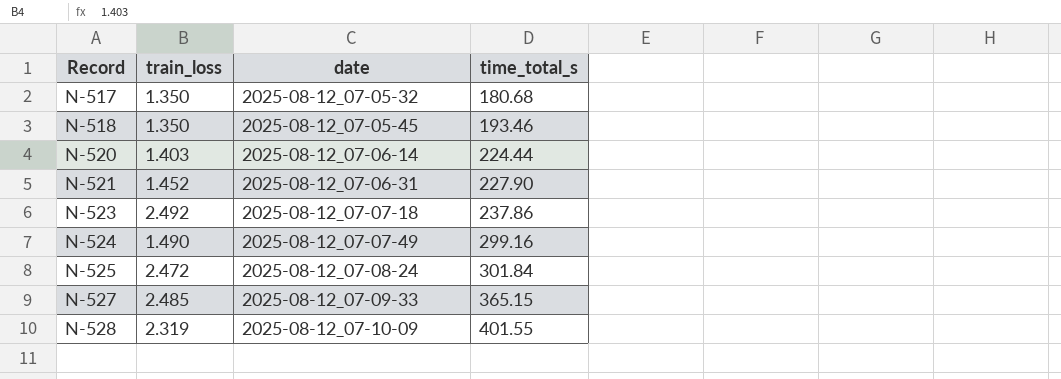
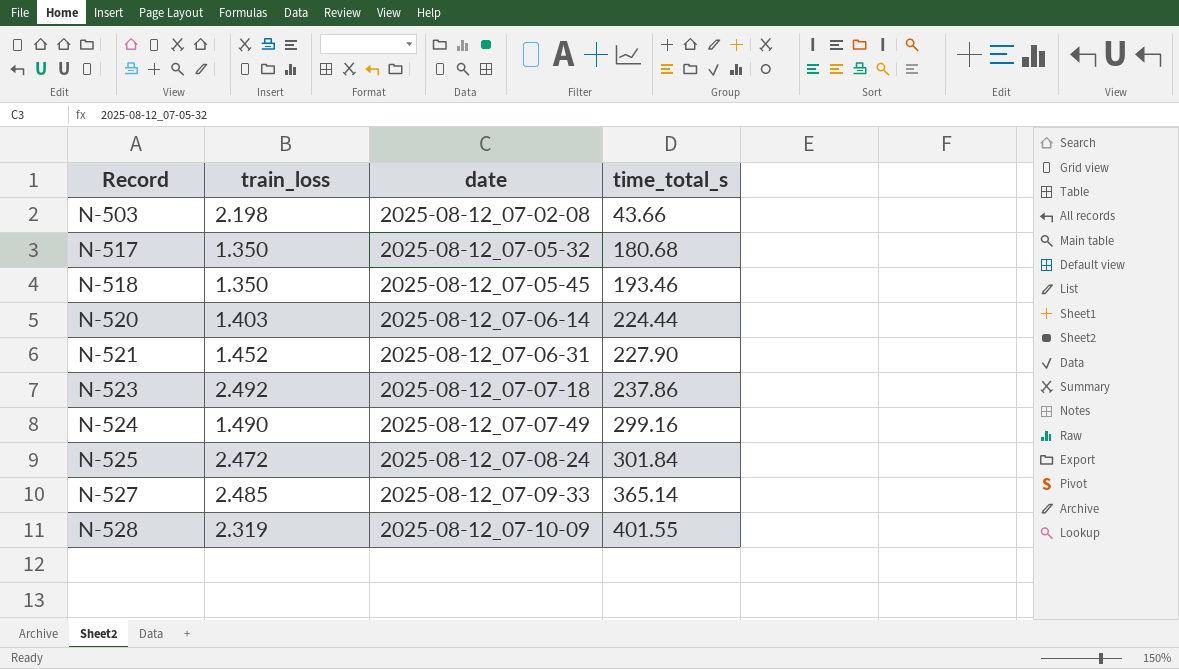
row N-503: none -> 2.198 | 2025-08-12_07-02-08 | 43.66
N-527 | time_total_s: 365.15 -> 365.14

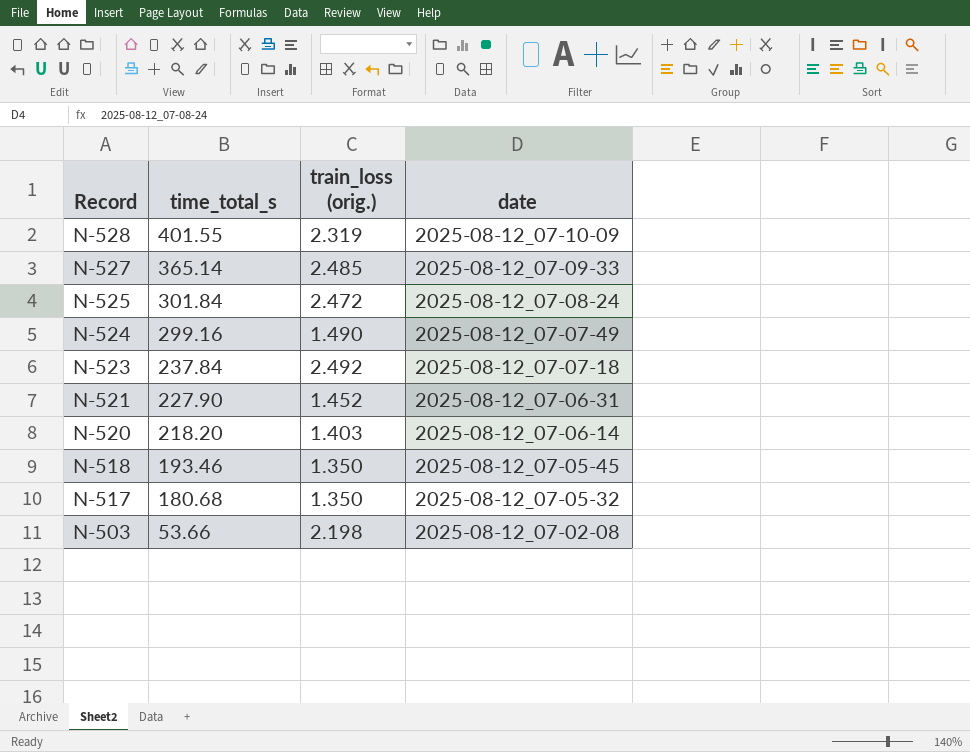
row order: Record ascending -> Record descending
column time_total_s | position: 4 -> 2
column name: train_loss -> train_loss (orig.)
N-523 | time_total_s: 237.86 -> 237.84
N-520 | time_total_s: 224.44 -> 218.20
N-503 | time_total_s: 43.66 -> 53.66

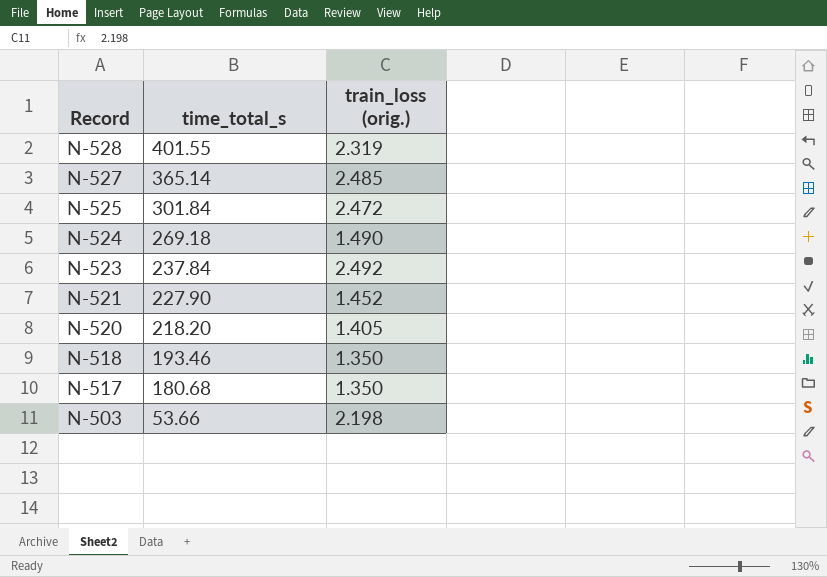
column date | position: 4 -> none
N-524 | time_total_s: 299.16 -> 269.18
N-520 | train_loss (orig.): 1.403 -> 1.405

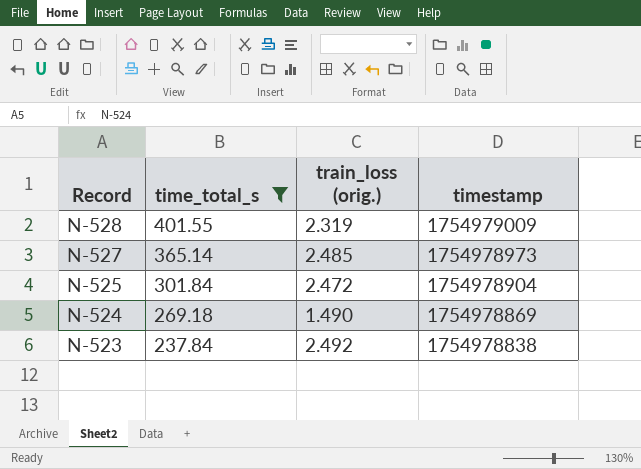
filter: none -> time_total_s >= 237.84
column timestamp | position: none -> 4

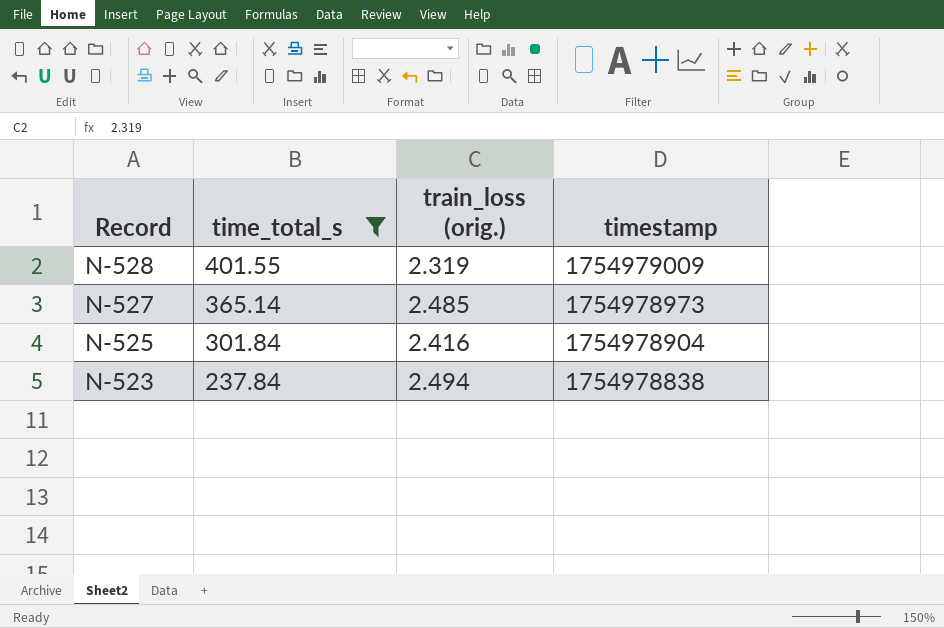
row N-524: 269.18 | 1.490 | 1754978869 -> none
N-525 | train_loss (orig.): 2.472 -> 2.416
N-523 | train_loss (orig.): 2.492 -> 2.494

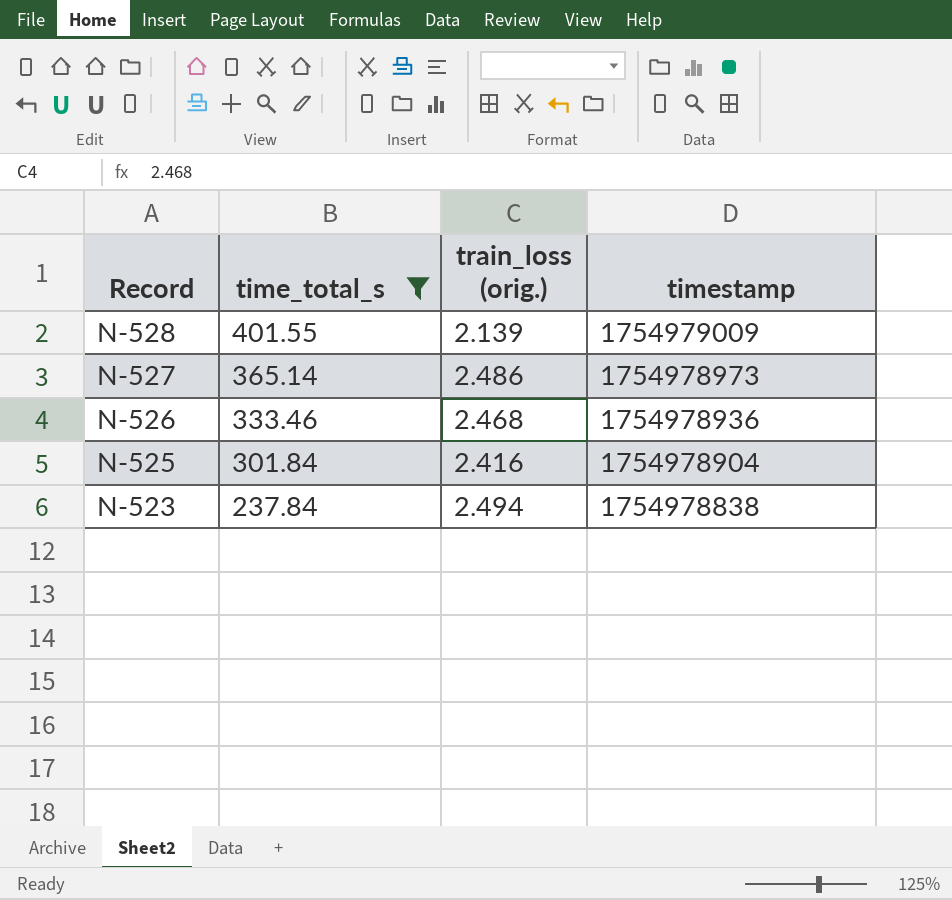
N-528 | train_loss (orig.): 2.319 -> 2.139
N-527 | train_loss (orig.): 2.485 -> 2.486
row N-526: none -> 333.46 | 2.468 | 1754978936

